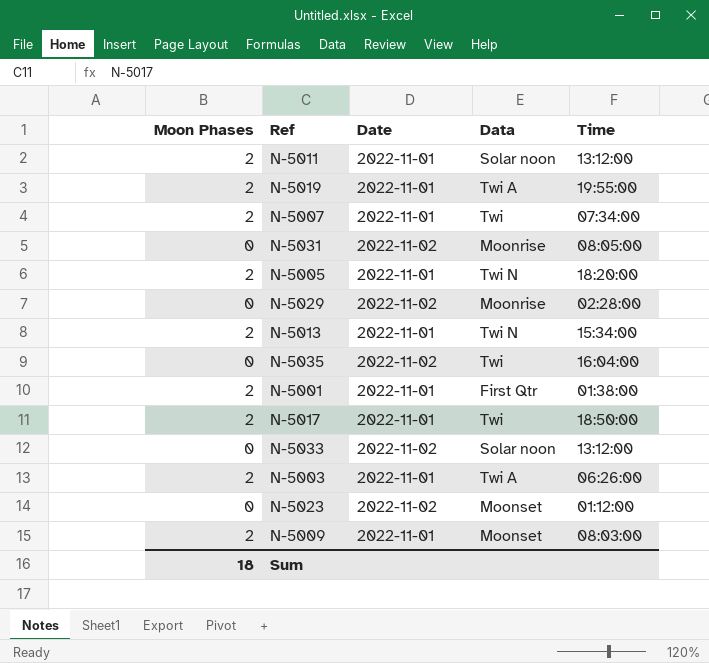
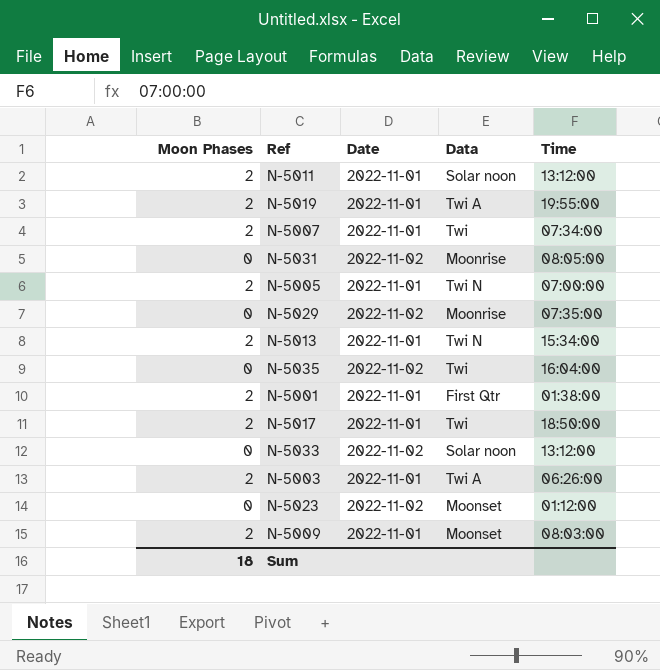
N-5005 | Time: 18:20:00 -> 07:00:00
N-5029 | Time: 02:28:00 -> 07:35:00

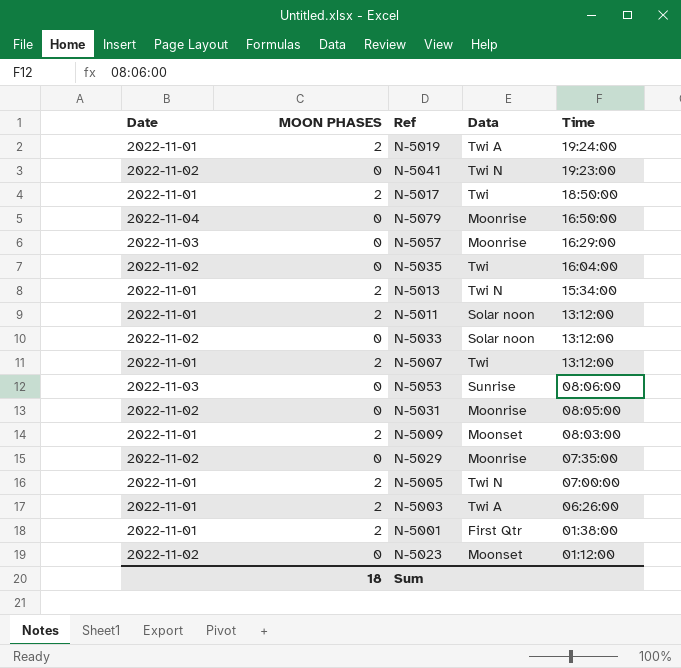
row order: none -> Time descending
column Date | position: 3 -> 1
column name: Moon Phases -> MOON PHASES
N-5019 | Time: 19:55:00 -> 19:24:00
row N-5041: none -> 2022-11-02 | 0 | Twi N | 19:23:00
row N-5079: none -> 2022-11-04 | 0 | Moonrise | 16:50:00
row N-5057: none -> 2022-11-03 | 0 | Moonrise | 16:29:00
N-5007 | Time: 07:34:00 -> 13:12:00
row N-5053: none -> 2022-11-03 | 0 | Sunrise | 08:06:00

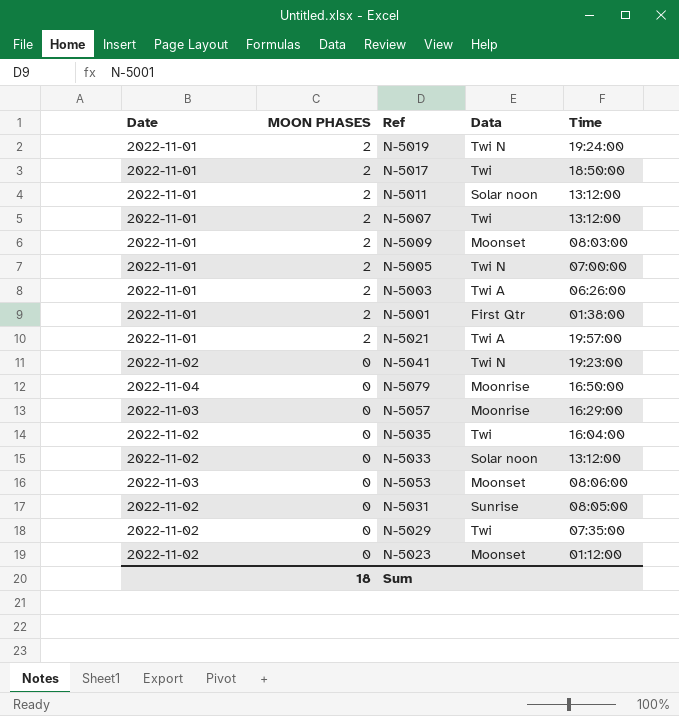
row order: Time descending -> MOON PHASES descending
row N-5013: 2022-11-01 | 2 | Twi N | 15:34:00 -> none
N-5019 | Data: Twi A -> Twi N
row N-5021: none -> 2022-11-01 | 2 | Twi A | 19:57:00
N-5053 | Data: Sunrise -> Moonset
N-5031 | Data: Moonrise -> Sunrise
N-5029 | Data: Moonrise -> Twi

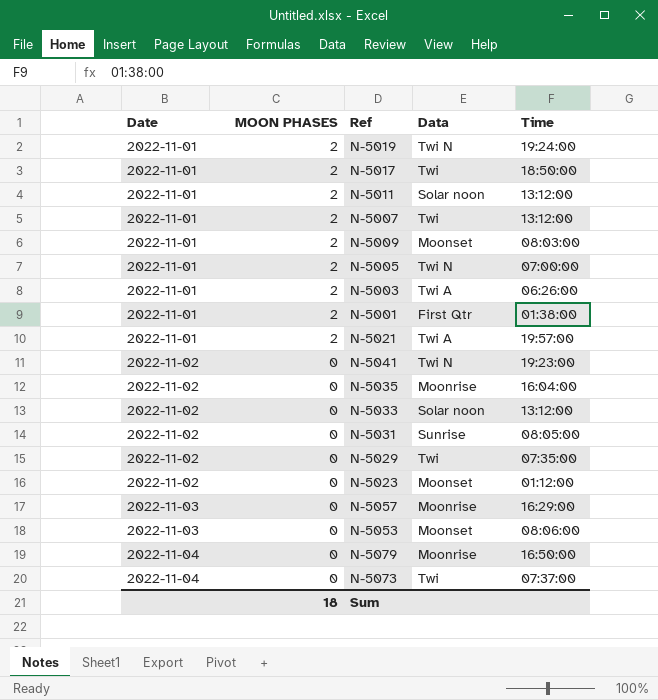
row order: MOON PHASES descending -> Date ascending
N-5035 | Data: Twi -> Moonrise
row N-5073: none -> 2022-11-04 | 0 | Twi | 07:37:00

